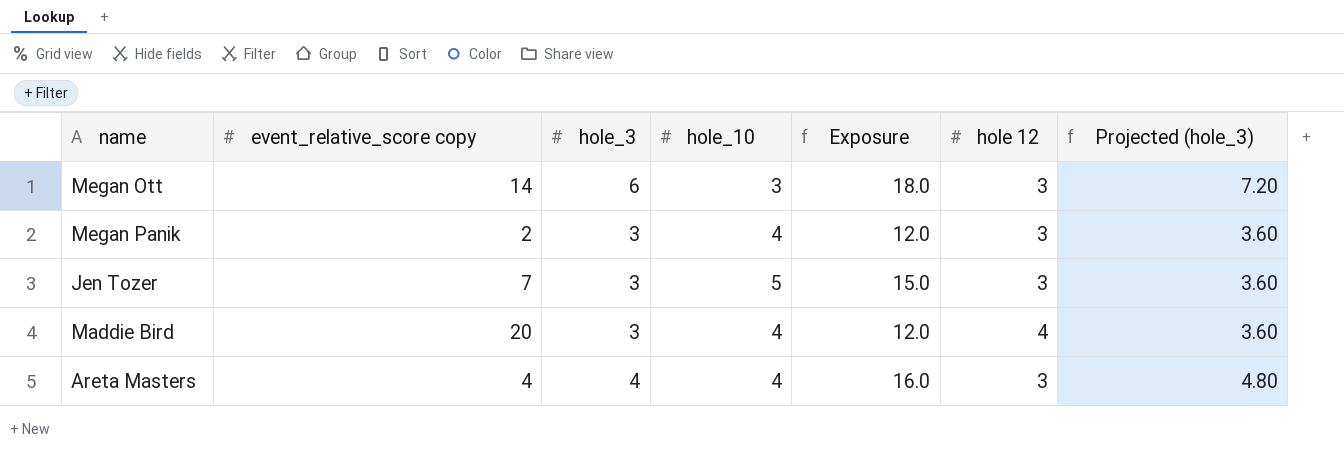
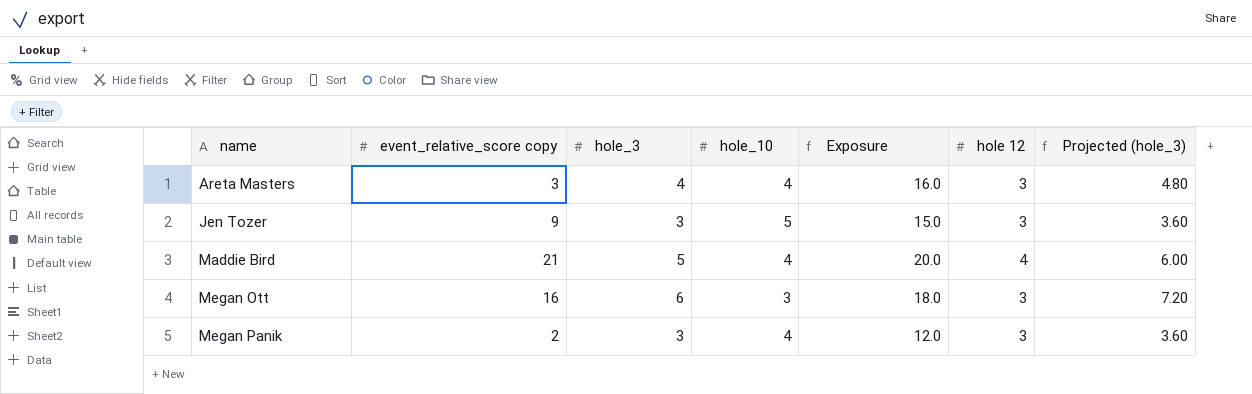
row order: none -> name ascending
Areta Masters | event_relative_score copy: 4 -> 3
Jen Tozer | event_relative_score copy: 7 -> 9
Maddie Bird | event_relative_score copy: 20 -> 21
Maddie Bird | hole_3: 3 -> 5
Maddie Bird | Exposure: 12.0 -> 20.0
Maddie Bird | Projected (hole_3): 3.60 -> 6.00
Megan Ott | event_relative_score copy: 14 -> 16

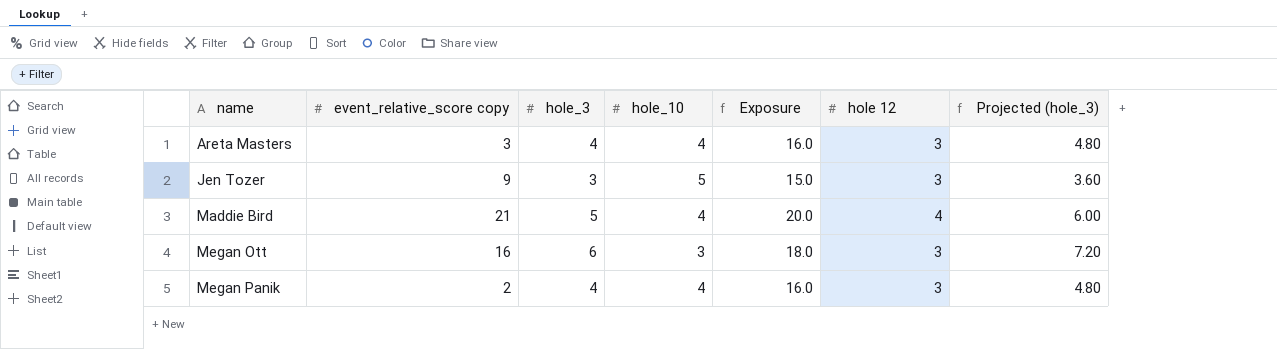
Megan Panik | hole_3: 3 -> 4
Megan Panik | Exposure: 12.0 -> 16.0
Megan Panik | Projected (hole_3): 3.60 -> 4.80

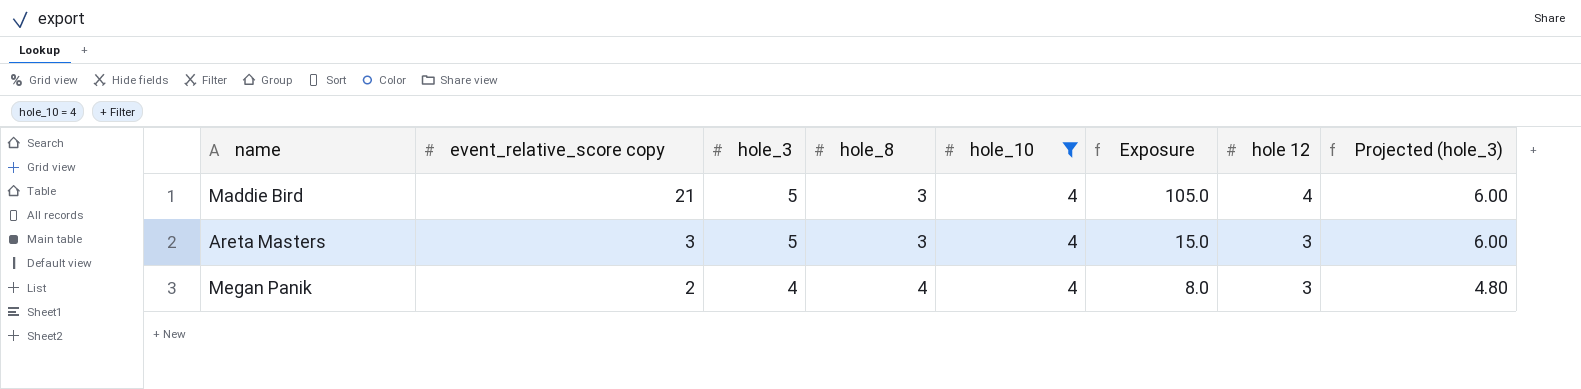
filter: none -> hole_10 = 4
row order: name ascending -> event_relative_score copy descending
column hole_8 | position: none -> 4
column Exposure | formula: [hole_3] * [hole_10] -> [event_relative_score copy] * [hole_3]
Areta Masters | hole_3: 4 -> 5
Areta Masters | Projected (hole_3): 4.80 -> 6.00

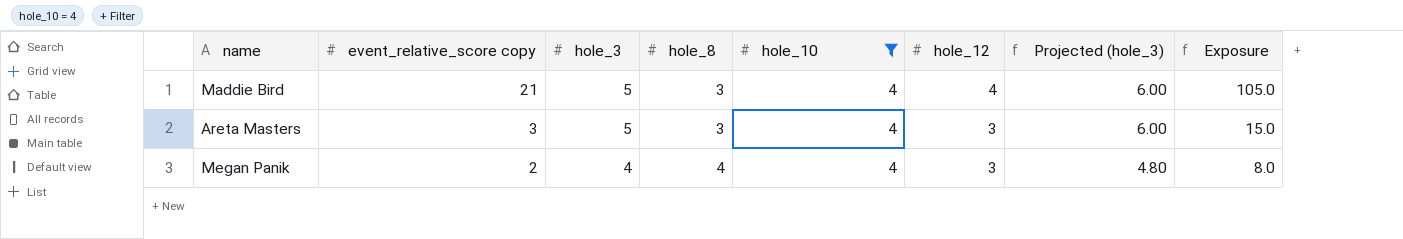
column name: hole 12 -> hole_12
column Exposure | position: 6 -> 8

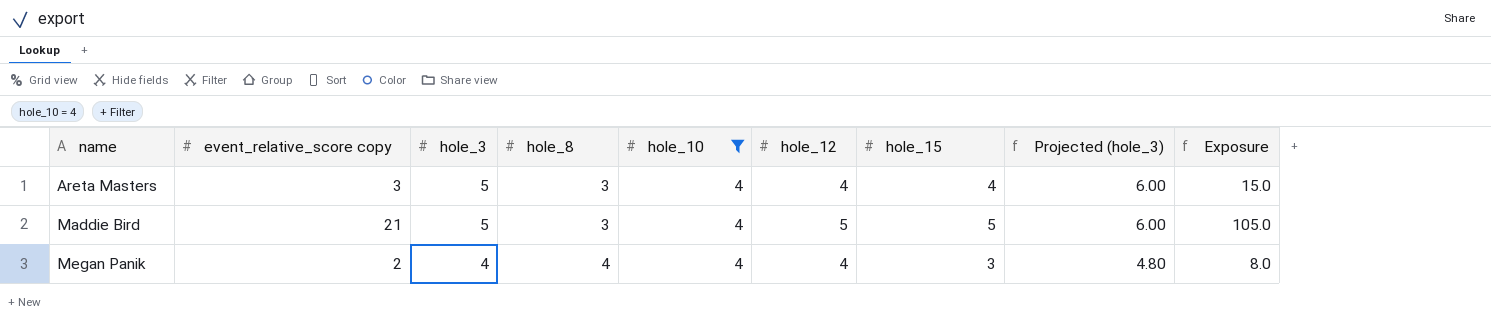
row order: event_relative_score copy descending -> name ascending
column hole_15 | position: none -> 7
Areta Masters | hole_12: 3 -> 4
Maddie Bird | hole_12: 4 -> 5
Megan Panik | hole_12: 3 -> 4

